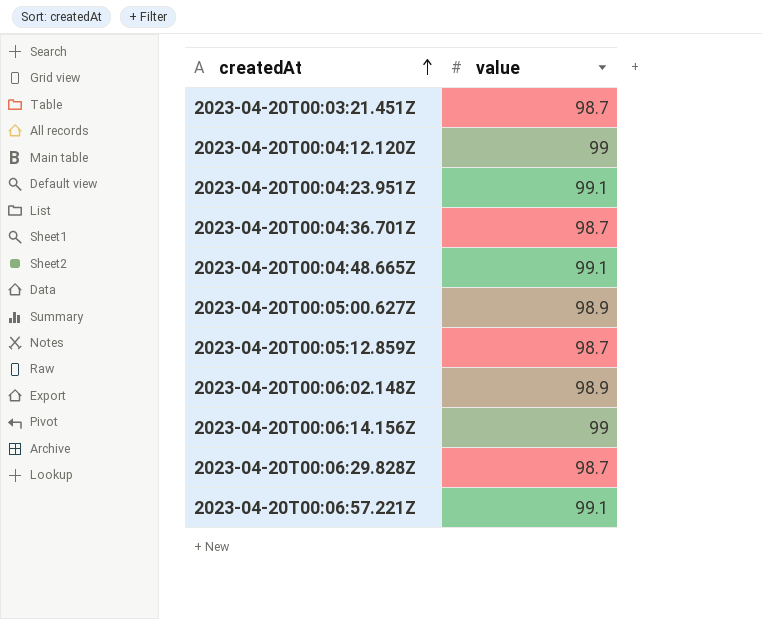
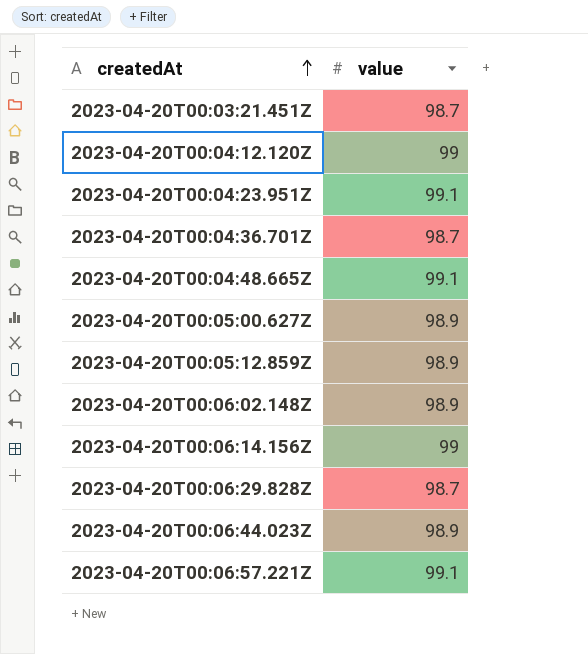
2023-04-20T00:05:12.859Z | value: 98.7 -> 98.9
row 2023-04-20T00:06:44.023Z: none -> 98.9

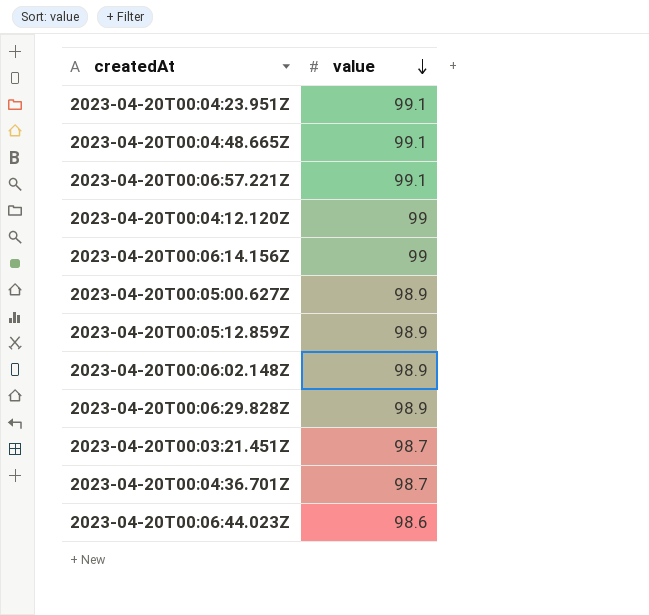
row order: createdAt ascending -> value descending
2023-04-20T00:06:29.828Z | value: 98.7 -> 98.9
2023-04-20T00:06:44.023Z | value: 98.9 -> 98.6

